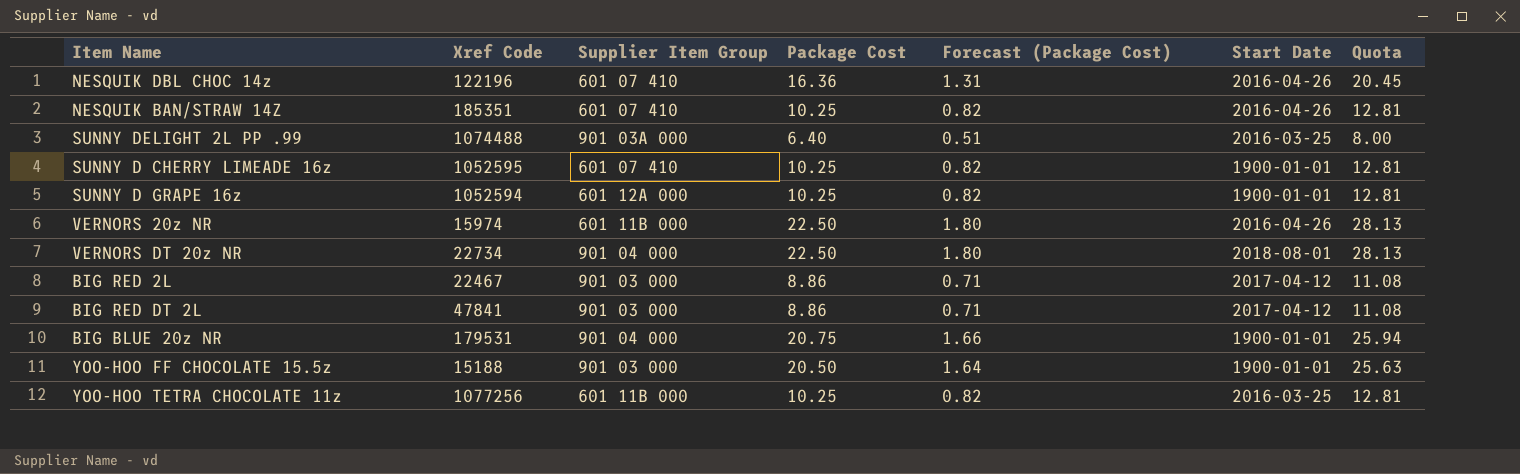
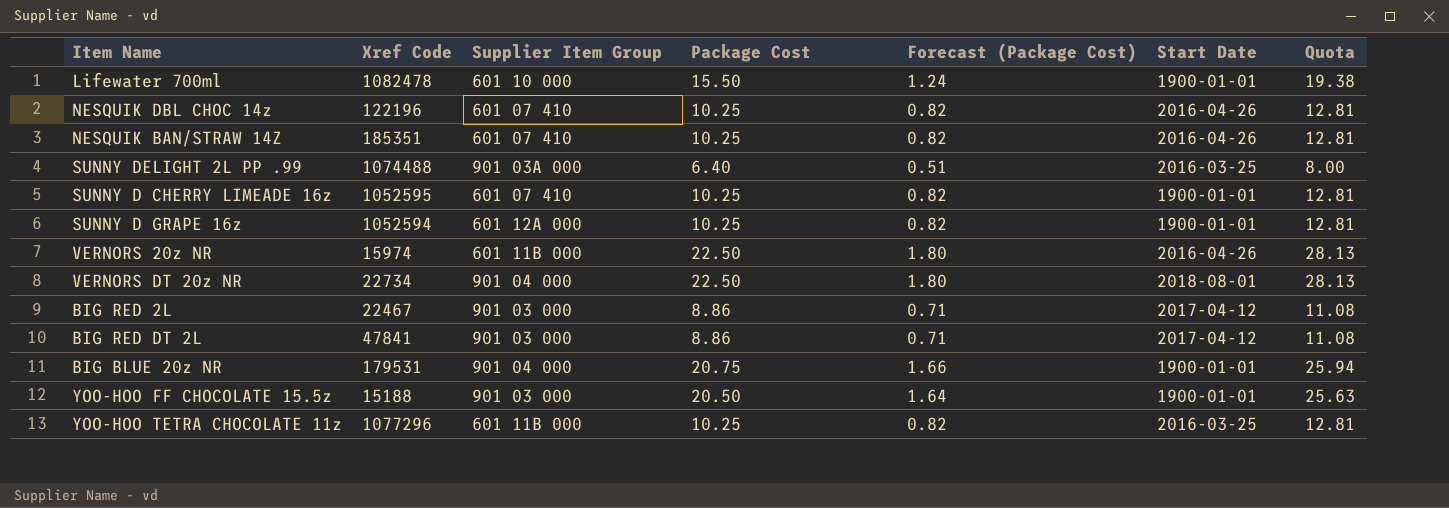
row Lifewater 700ml: none -> 1082478 | 601 10 000 | 15.50 | 1.24 | 1900-01-01 | 19.38
NESQUIK DBL CHOC 14z | Package Cost: 16.36 -> 10.25
NESQUIK DBL CHOC 14z | Forecast (Package Cost): 1.31 -> 0.82
NESQUIK DBL CHOC 14z | Quota: 20.45 -> 12.81
YOO-HOO TETRA CHOCOLATE 11z | Xref Code: 1077256 -> 1077296

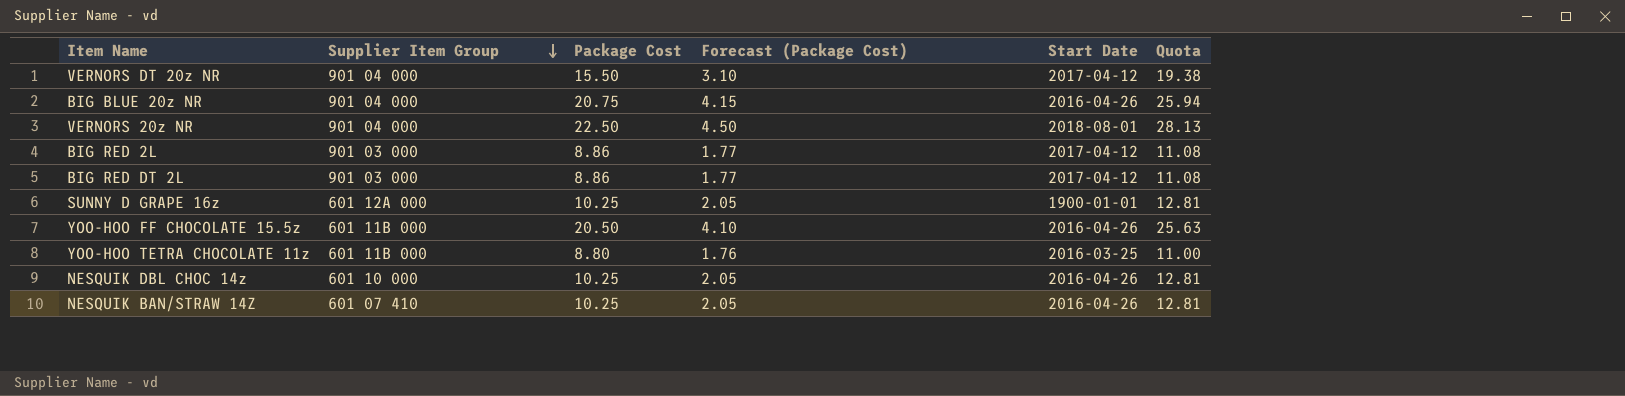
row order: none -> Supplier Item Group descending
column Xref Code | position: 2 -> none
column Forecast (Package Cost) | formula: [Package Cost] * 0.08 -> [Package Cost] * 0.2
row Lifewater 700ml: 1082478 | 601 10 000 | 15.50 | 1.24 | 1900-01-01 | 19.38 -> none
row SUNNY DELIGHT 2L PP .99: 1074488 | 901 03A 000 | 6.40 | 0.51 | 2016-03-25 | 8.00 -> none
row SUNNY D CHERRY LIMEADE 16z: 1052595 | 601 07 410 | 10.25 | 0.82 | 1900-01-01 | 12.81 -> none
VERNORS DT 20z NR | Package Cost: 22.50 -> 15.50
VERNORS DT 20z NR | Start Date: 2018-08-01 -> 2017-04-12
VERNORS DT 20z NR | Quota: 28.13 -> 19.38
BIG BLUE 20z NR | Start Date: 1900-01-01 -> 2016-04-26
VERNORS 20z NR | Supplier Item Group: 601 11B 000 -> 901 04 000
VERNORS 20z NR | Start Date: 2016-04-26 -> 2018-08-01
YOO-HOO FF CHOCOLATE 15.5z | Supplier Item Group: 901 03 000 -> 601 11B 000
YOO-HOO FF CHOCOLATE 15.5z | Start Date: 1900-01-01 -> 2016-04-26
YOO-HOO TETRA CHOCOLATE 11z | Package Cost: 10.25 -> 8.80
YOO-HOO TETRA CHOCOLATE 11z | Quota: 12.81 -> 11.00
NESQUIK DBL CHOC 14z | Supplier Item Group: 601 07 410 -> 601 10 000

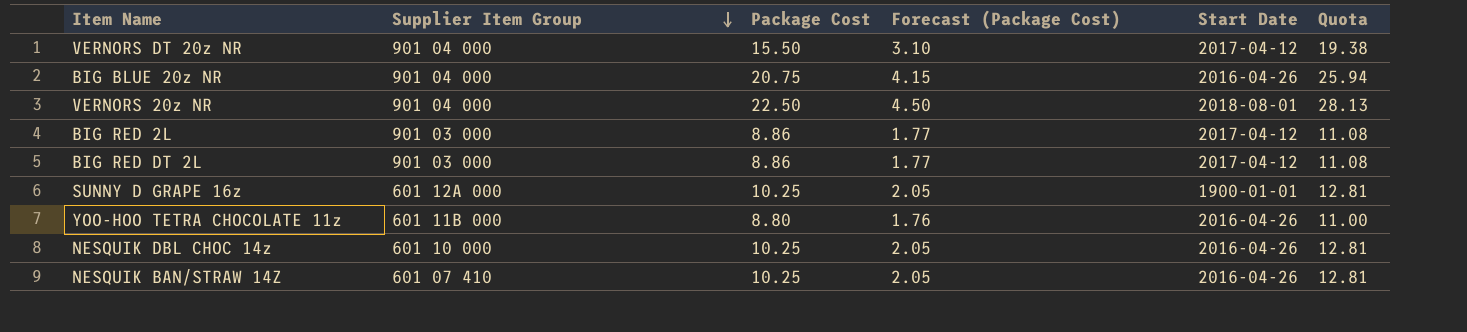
row YOO-HOO FF CHOCOLATE 15.5z: 601 11B 000 | 20.50 | 4.10 | 2016-04-26 | 25.63 -> none
YOO-HOO TETRA CHOCOLATE 11z | Start Date: 2016-03-25 -> 2016-04-26

